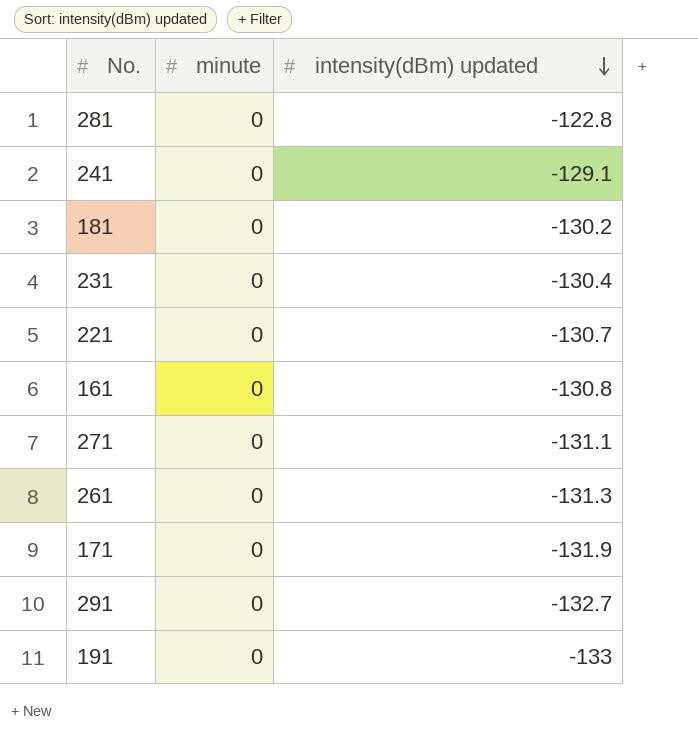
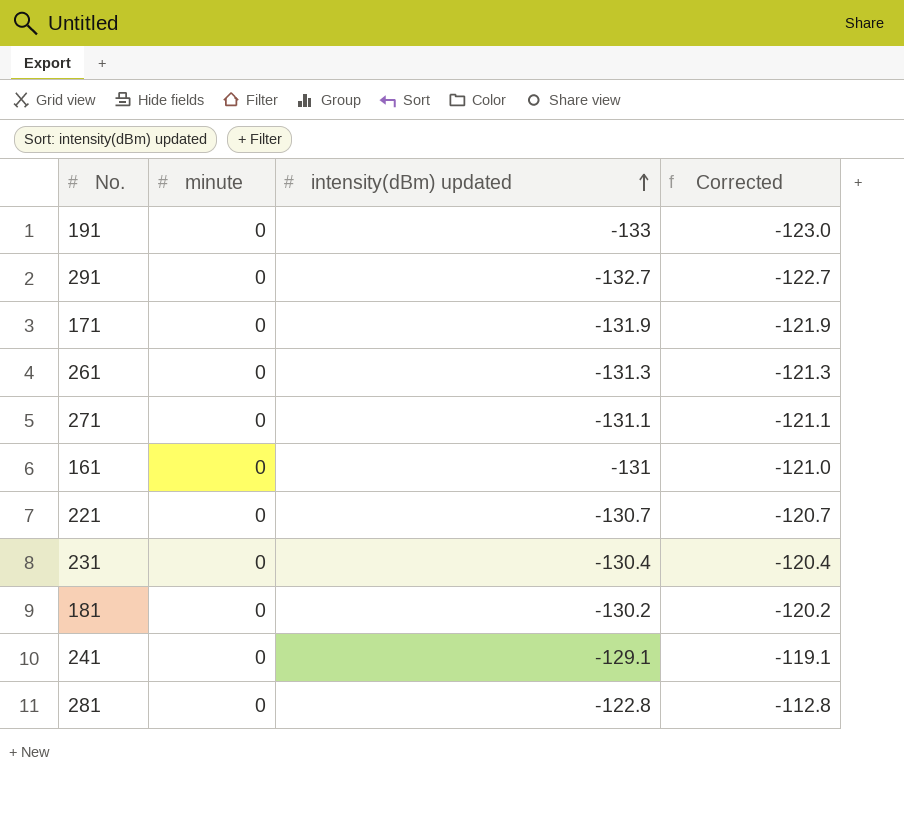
row order: intensity(dBm) updated descending -> intensity(dBm) updated ascending
column Corrected | formula: none -> [intensity(dBm) updated] + 10
161 | intensity(dBm) updated: -130.8 -> -131

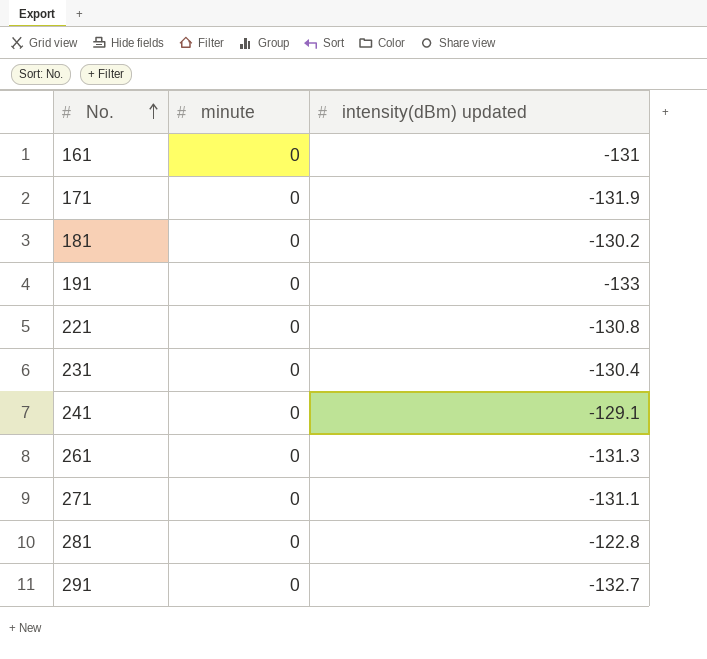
row order: intensity(dBm) updated ascending -> No. ascending
column Corrected | formula: [intensity(dBm) updated] + 10 -> none
221 | intensity(dBm) updated: -130.7 -> -130.8

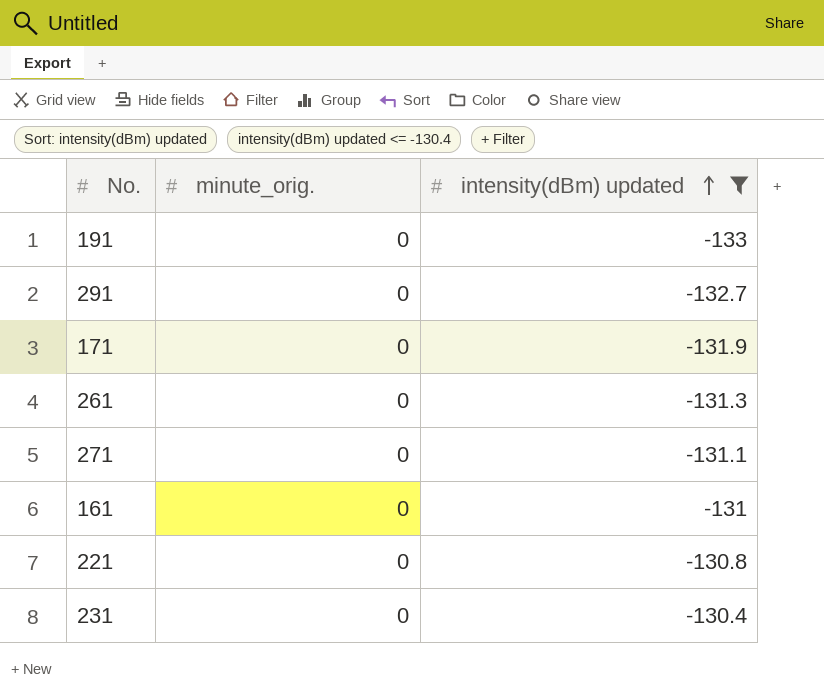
filter: none -> intensity(dBm) updated <= -130.4
row order: No. ascending -> intensity(dBm) updated ascending
column name: minute -> minute_orig.

